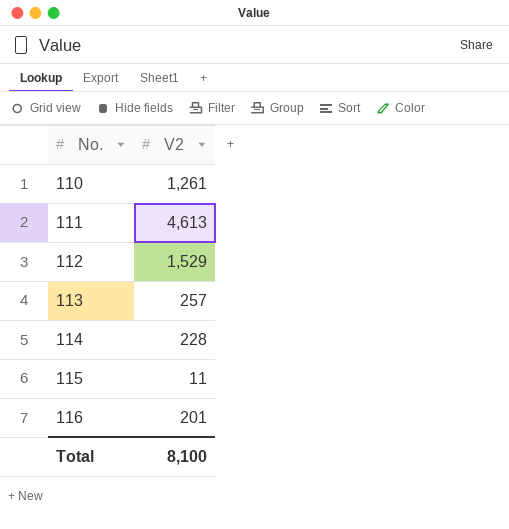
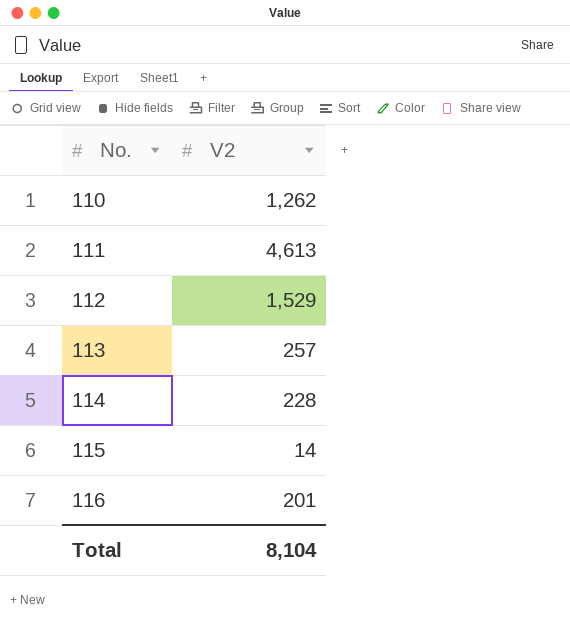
110 | V2: 1,261 -> 1,262
115 | V2: 11 -> 14
Total | V2: 8,100 -> 8,104

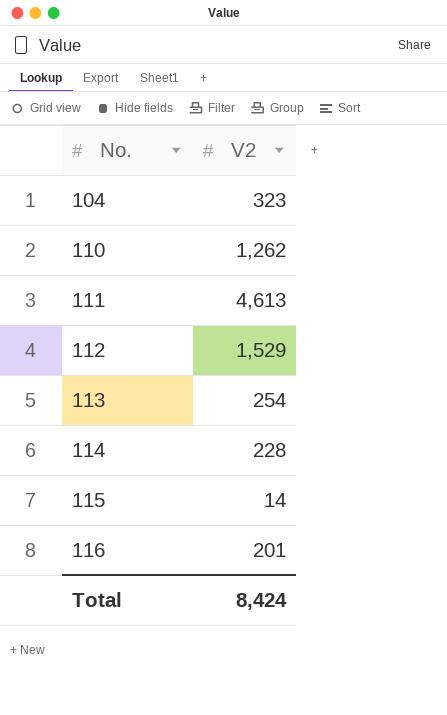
row 104: none -> 323
113 | V2: 257 -> 254
Total | V2: 8,104 -> 8,424

